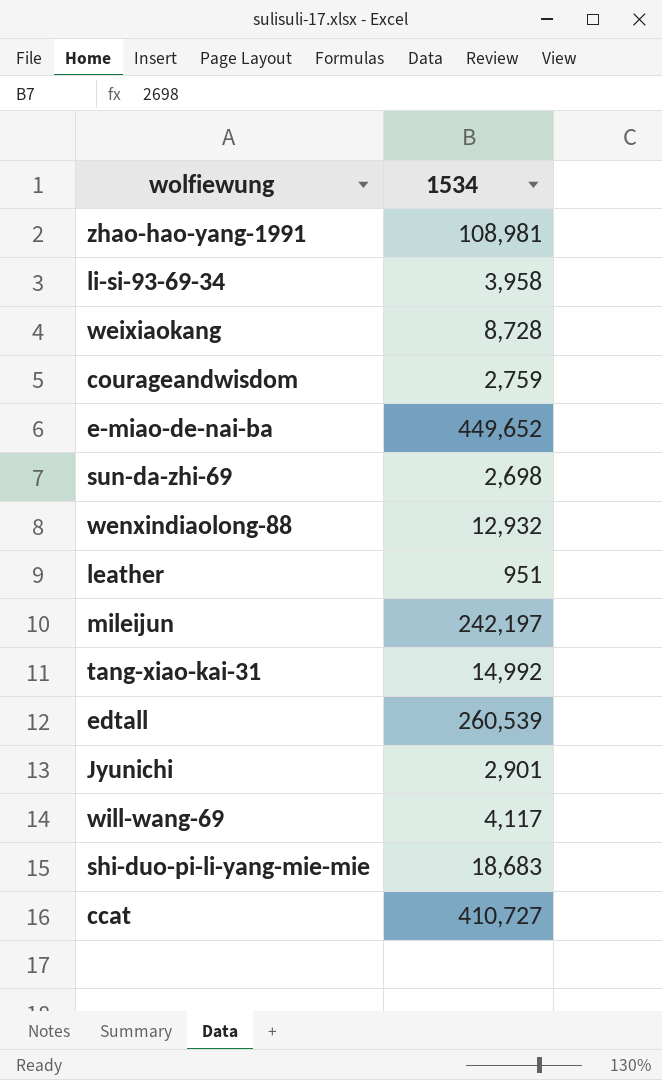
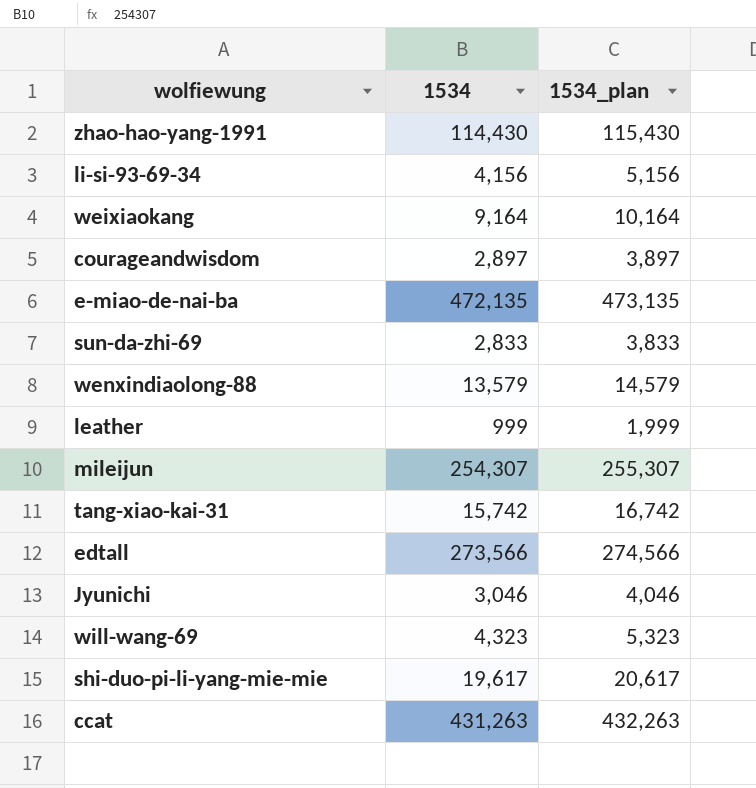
column 1534_plan | formula: none -> [1534] + 1000
zhao-hao-yang-1991 | 1534: 108,981 -> 114,430
li-si-93-69-34 | 1534: 3,958 -> 4,156
weixiaokang | 1534: 8,728 -> 9,164
courageandwisdom | 1534: 2,759 -> 2,897
e-miao-de-nai-ba | 1534: 449,652 -> 472,135
sun-da-zhi-69 | 1534: 2,698 -> 2,833
wenxindiaolong-88 | 1534: 12,932 -> 13,579
leather | 1534: 951 -> 999
mileijun | 1534: 242,197 -> 254,307
tang-xiao-kai-31 | 1534: 14,992 -> 15,742
edtall | 1534: 260,539 -> 273,566
Jyunichi | 1534: 2,901 -> 3,046
will-wang-69 | 1534: 4,117 -> 4,323
shi-duo-pi-li-yang-mie-mie | 1534: 18,683 -> 19,617
ccat | 1534: 410,727 -> 431,263

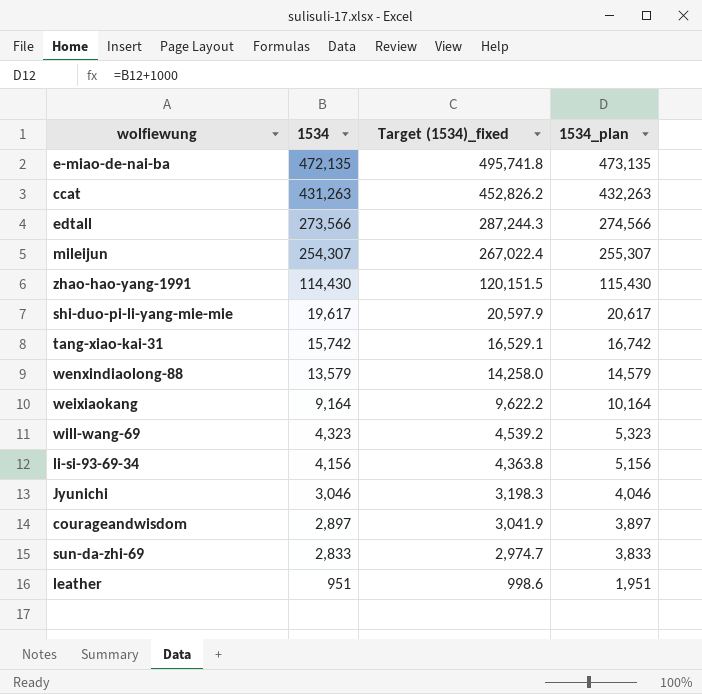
row order: none -> 1534 descending
column Target (1534)_fixed | formula: none -> [1534] * 1.05
leather | 1534: 999 -> 951
leather | 1534_plan: 1,999 -> 1,951

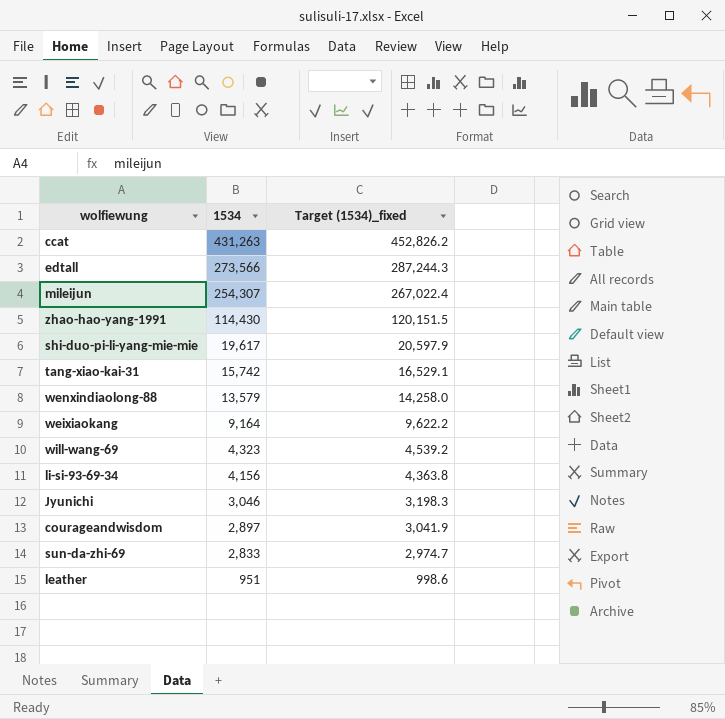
column 1534_plan | formula: [1534] + 1000 -> none
row e-miao-de-nai-ba: 472,135 | 495,741.8 | 473,135 -> none

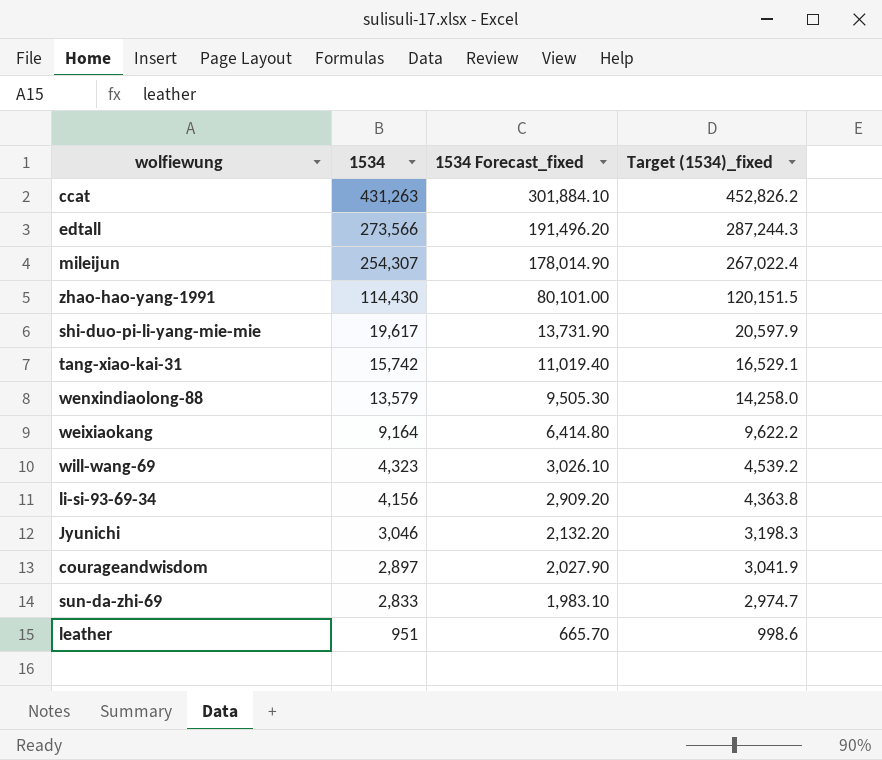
column 1534 Forecast_fixed | formula: none -> [1534] * 0.7

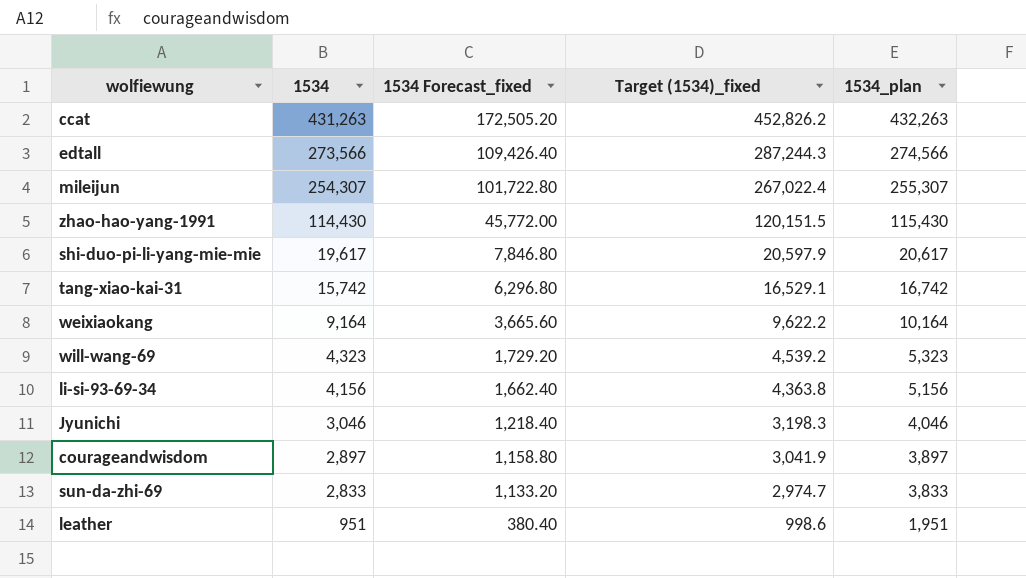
column 1534 Forecast_fixed | formula: [1534] * 0.7 -> [1534] * 0.4
column 1534_plan | formula: none -> [1534] + 1000
row wenxindiaolong-88: 13,579 | 9,505.30 | 14,258.0 -> none

